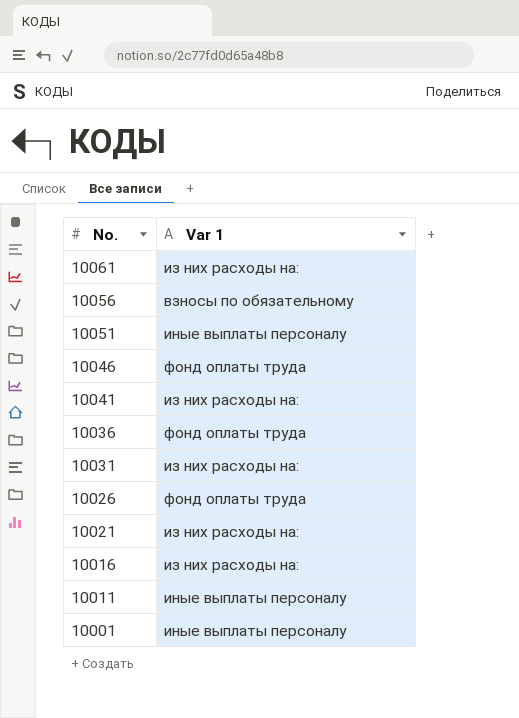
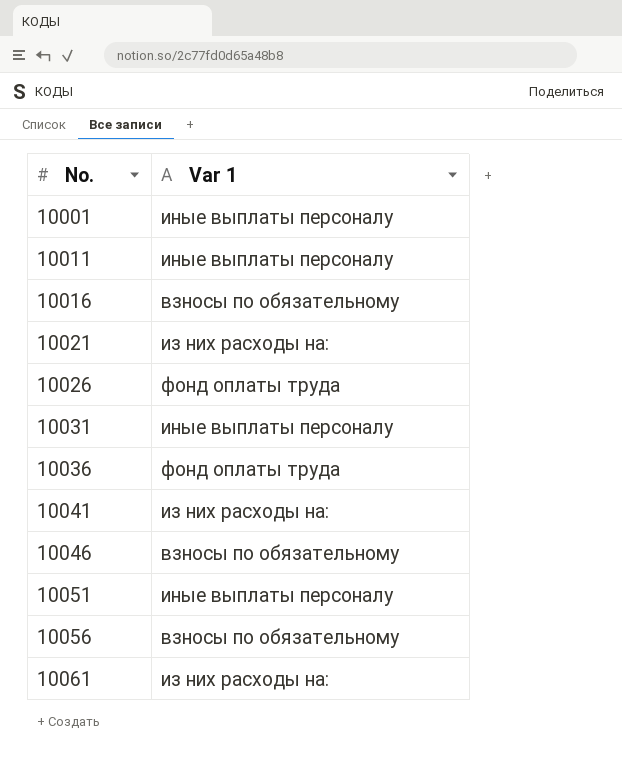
row order: No. descending -> No. ascending
10016 | Var 1: из них расходы на: -> взносы по обязательному
10031 | Var 1: из них расходы на: -> иные выплаты персоналу
10046 | Var 1: фонд оплаты труда -> взносы по обязательному

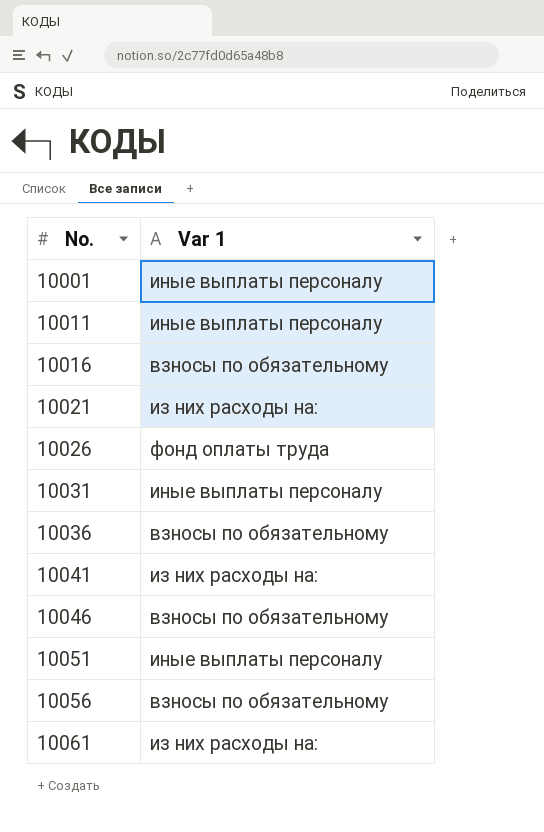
10036 | Var 1: фонд оплаты труда -> взносы по обязательному

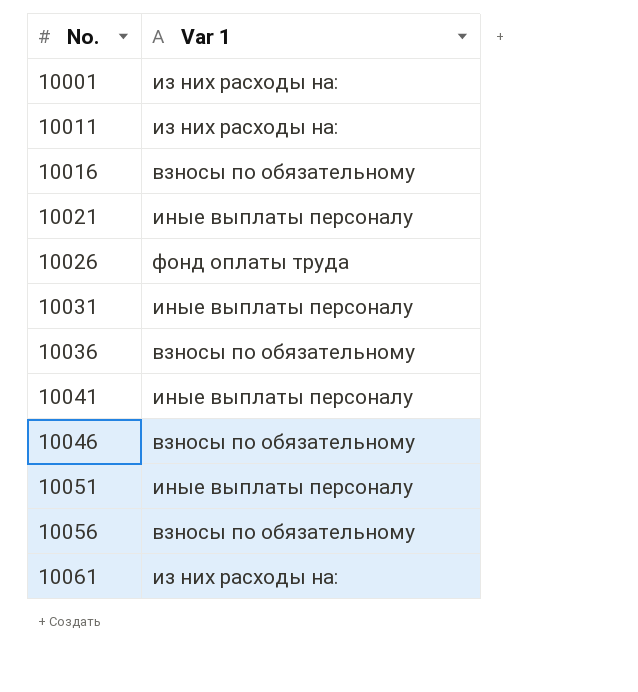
10001 | Var 1: иные выплаты персоналу -> из них расходы на:
10011 | Var 1: иные выплаты персоналу -> из них расходы на:
10021 | Var 1: из них расходы на: -> иные выплаты персоналу
10041 | Var 1: из них расходы на: -> иные выплаты персоналу

